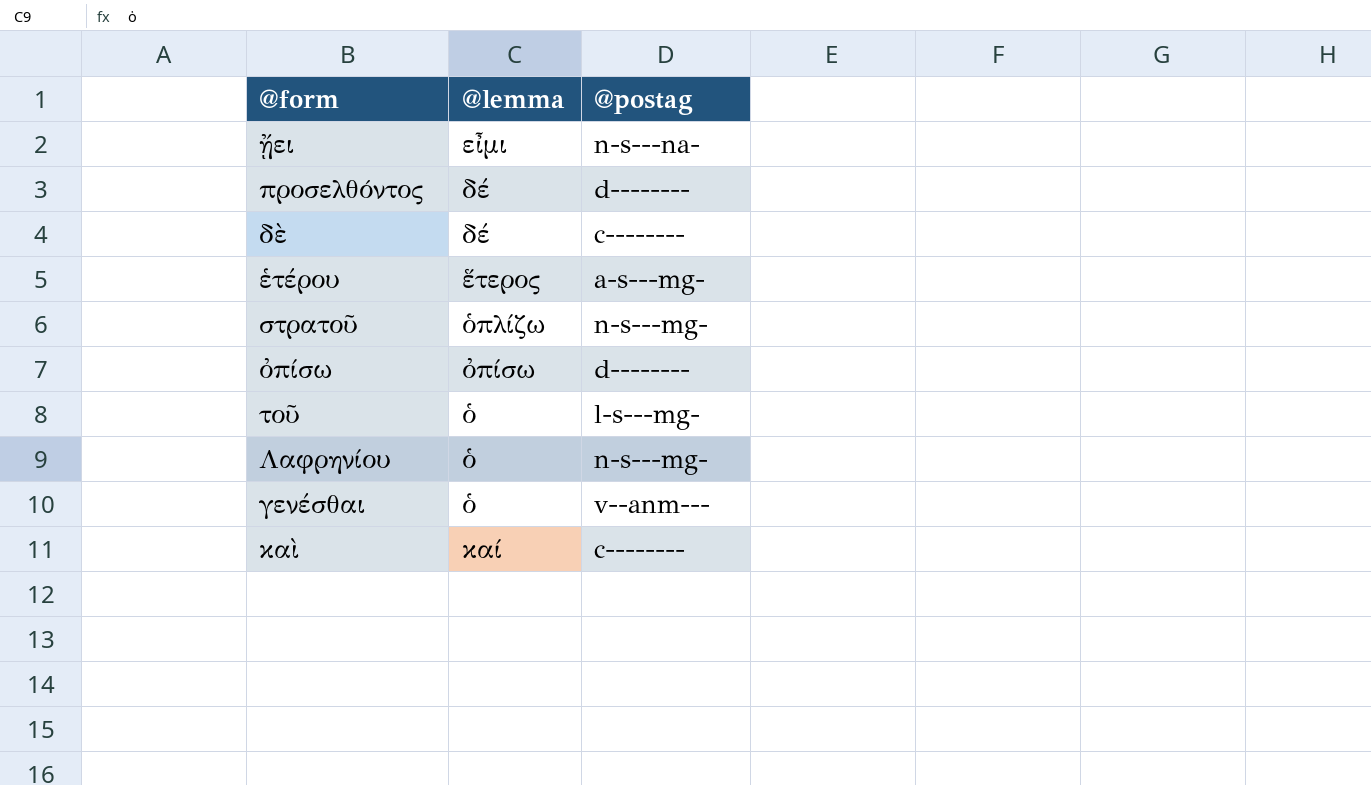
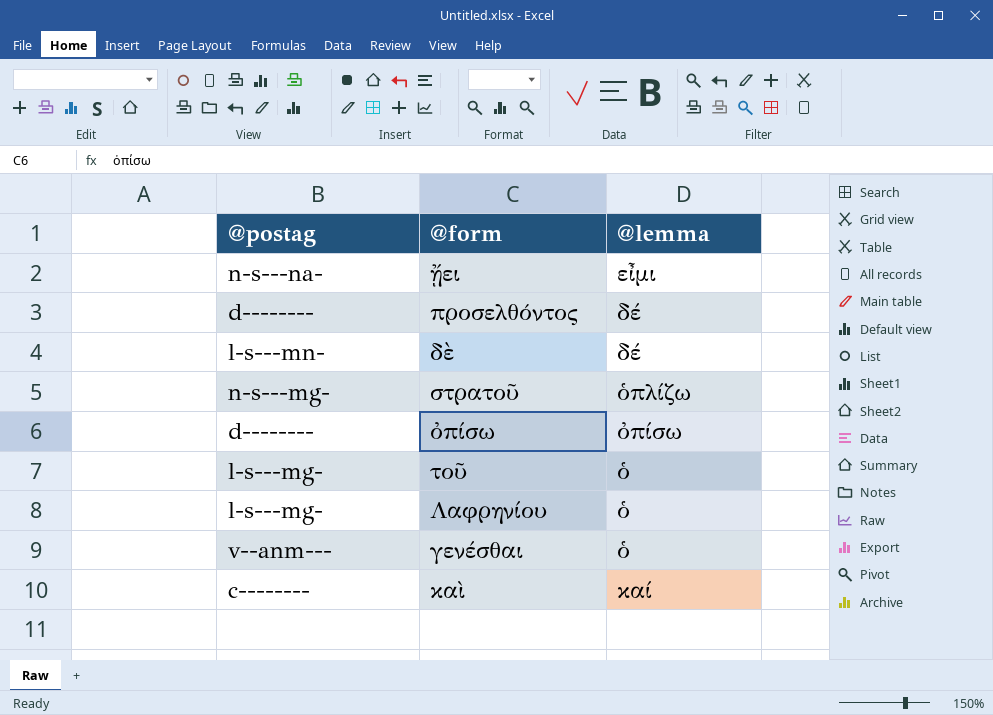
column @postag | position: 3 -> 1
row ἑτέρου: ἕτερος | a-s---mg- -> none
δὲ | @postag: c-------- -> l-s---mn-
Λαφρηνίου | @postag: n-s---mg- -> l-s---mg-

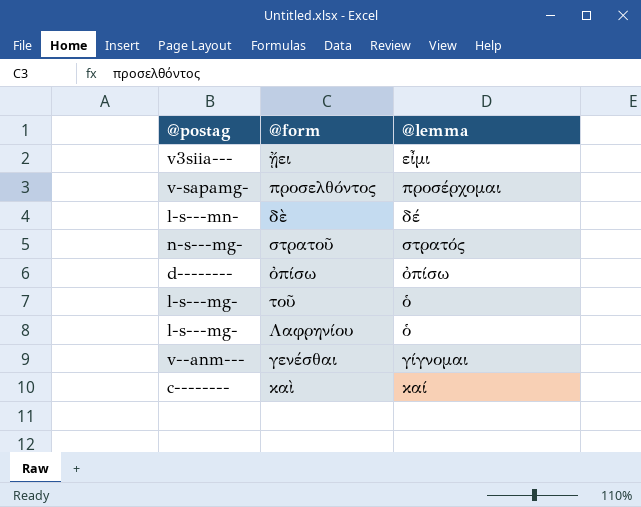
ᾔει | @postag: n-s---na- -> v3siia---
προσελθόντος | @postag: d-------- -> v-sapamg-
προσελθόντος | @lemma: δέ -> προσέρχομαι
στρατοῦ | @lemma: ὁπλίζω -> στρατός
γενέσθαι | @lemma: ὁ -> γίγνομαι

